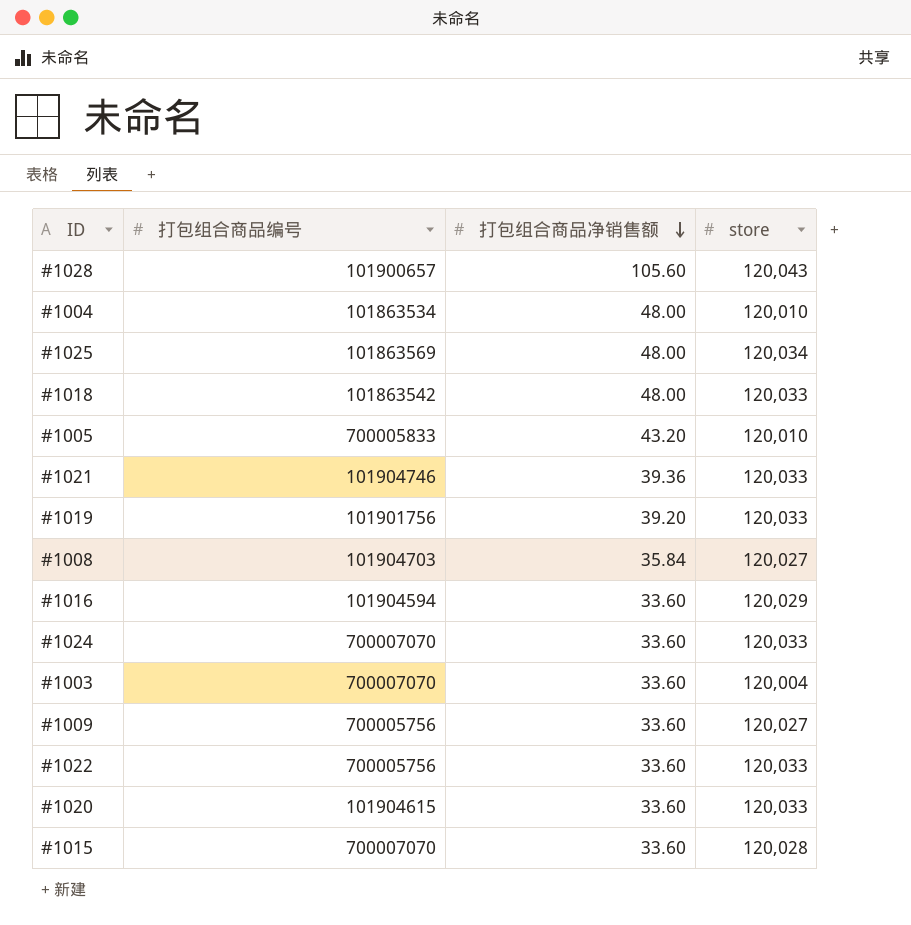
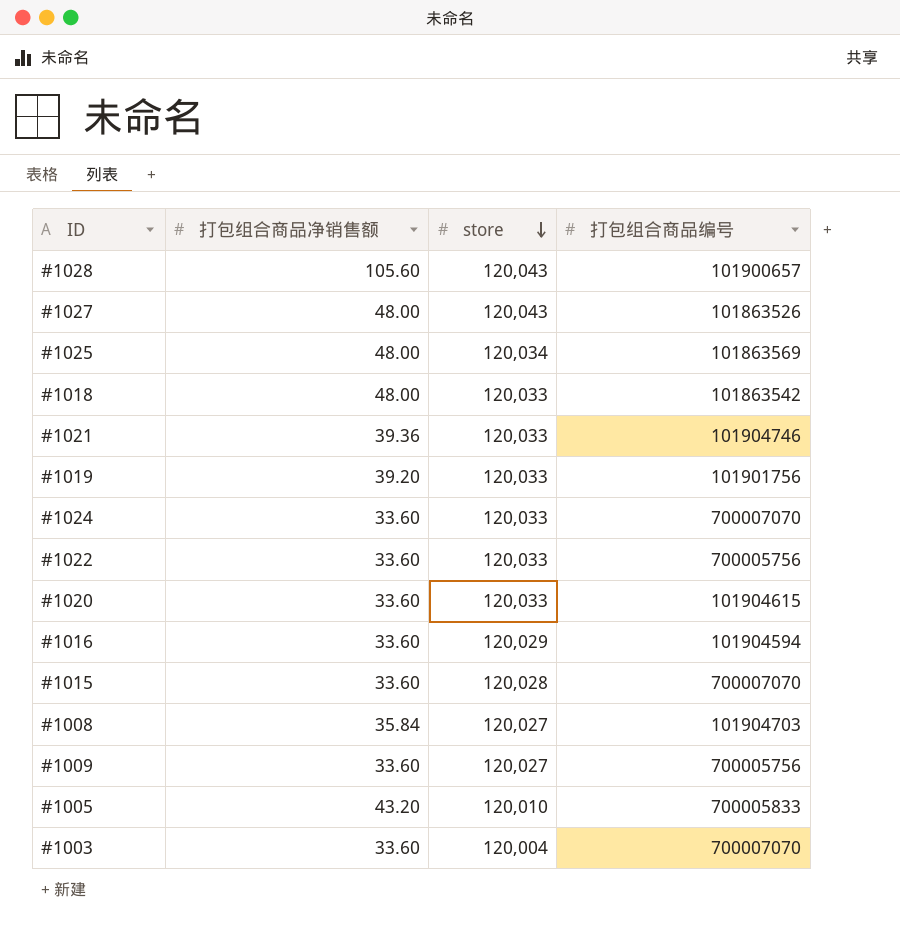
row order: 打包组合商品净销售额 descending -> store descending
column 打包组合商品编号 | position: 2 -> 4
row #1004: 101863534 | 48.00 | 120,010 -> none
row #1027: none -> 48.00 | 120,043 | 101863526

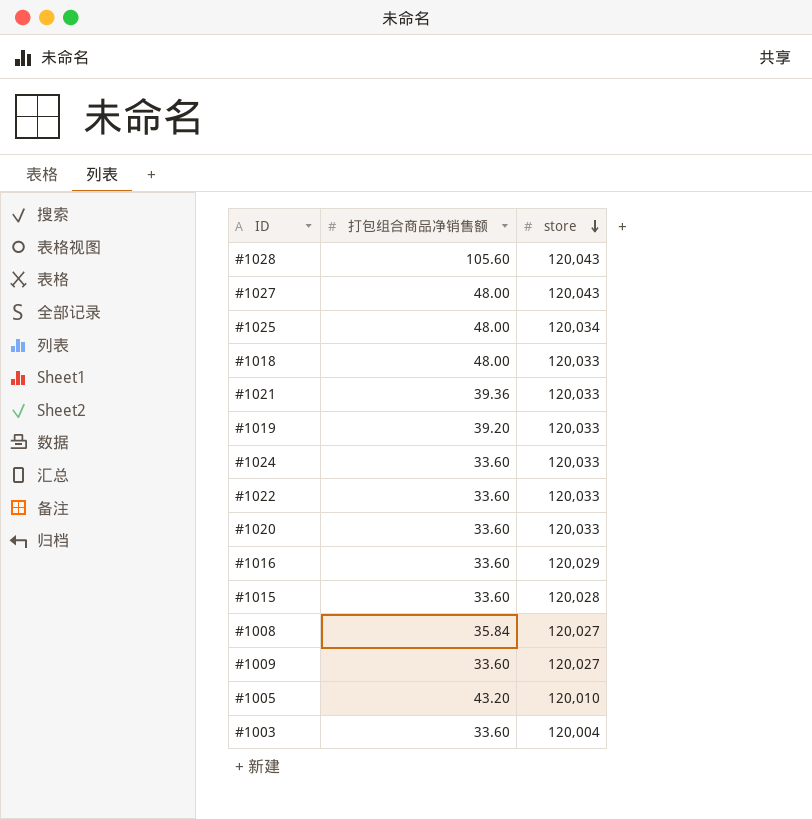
column 打包组合商品编号 | position: 4 -> none

